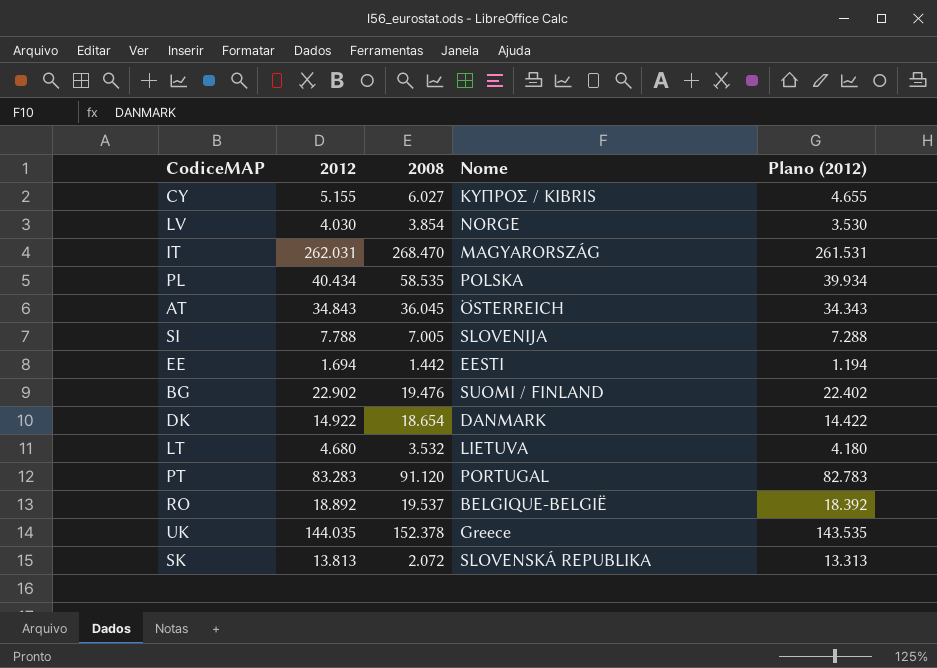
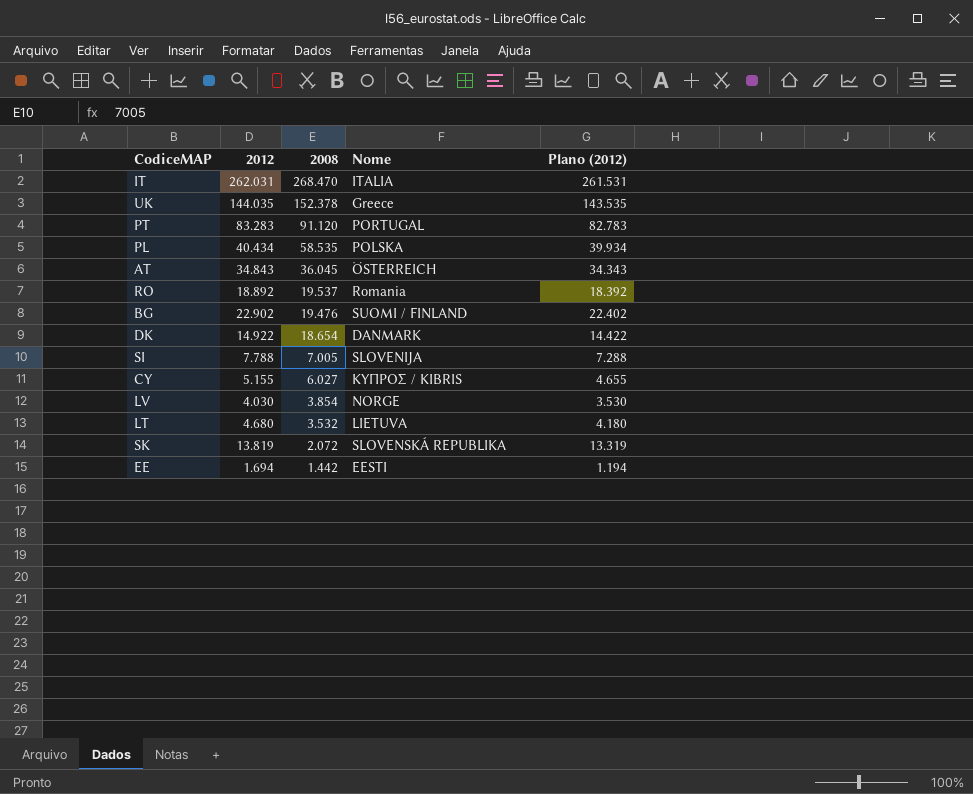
row order: none -> 2008 descending
IT | Nome: MAGYARORSZÁG -> ITALIA
RO | Nome: BELGIQUE-BELGIË -> Romania
SK | 2012: 13.813 -> 13.819
SK | Plano (2012): 13.313 -> 13.319

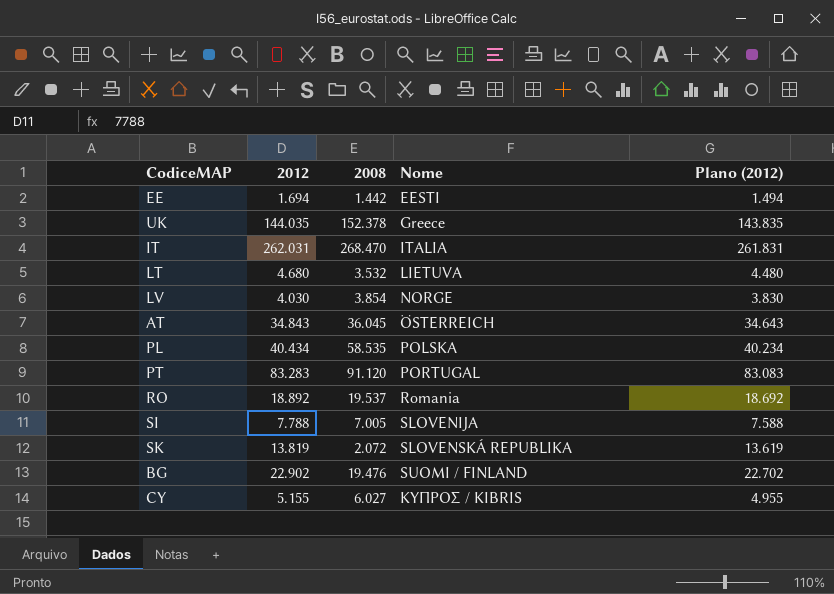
row order: 2008 descending -> Nome ascending
column Plano (2012) | formula: [2012] - 500 -> [2012] - 200
row DK: 14.922 | 18.654 | DANMARK | 14.422 -> none

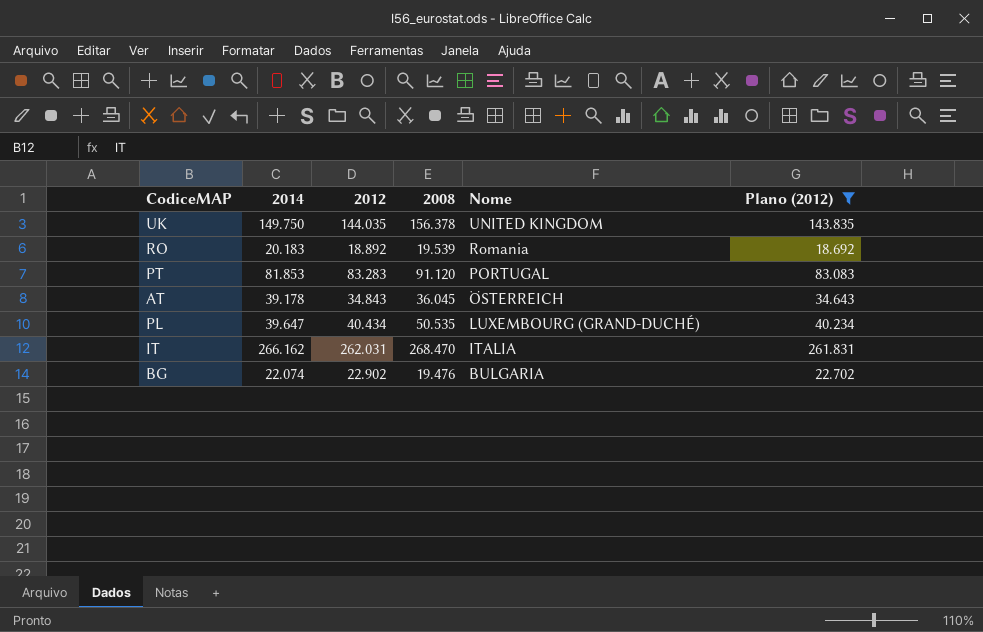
filter: none -> Plano (2012) >= 18.692
row order: Nome ascending -> Nome descending
column 2014 | position: none -> 2
UK | 2008: 152.378 -> 156.378
UK | Nome: Greece -> UNITED KINGDOM
RO | 2008: 19.537 -> 19.539
PL | 2008: 58.535 -> 50.535
PL | Nome: POLSKA -> LUXEMBOURG (GRAND-DUCHÉ)
BG | Nome: SUOMI / FINLAND -> BULGARIA

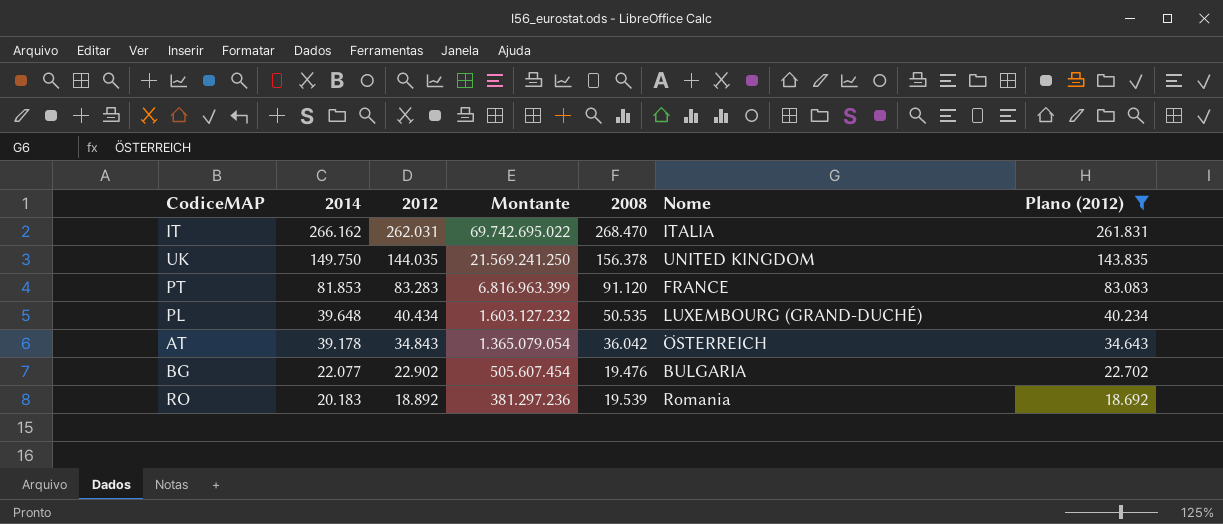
row order: Nome descending -> 2014 descending
column Montante | formula: none -> [2014] * [2012]
PT | Nome: PORTUGAL -> FRANCE
PL | 2014: 39.647 -> 39.648
AT | 2008: 36.045 -> 36.042
BG | 2014: 22.074 -> 22.077

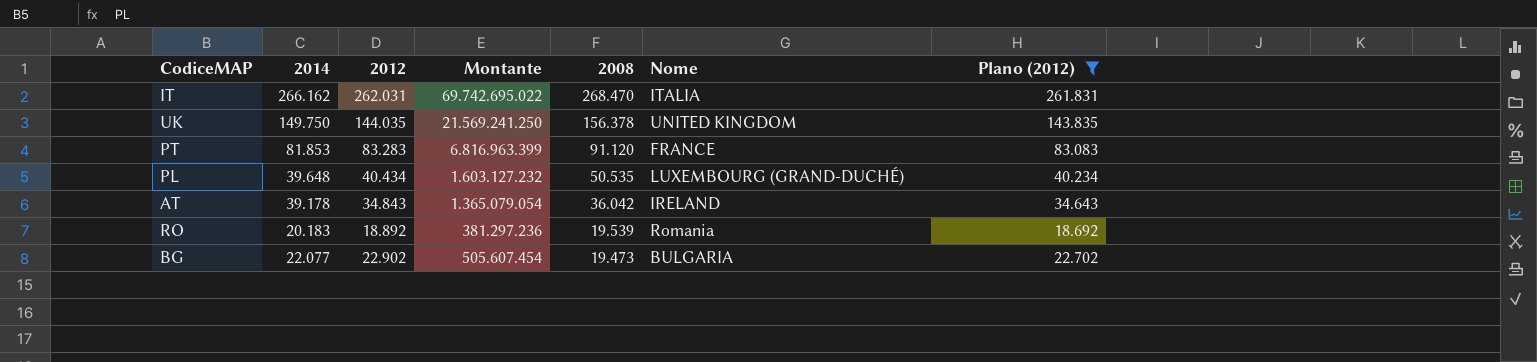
row order: 2014 descending -> 2008 descending
AT | Nome: ÖSTERREICH -> IRELAND
BG | 2008: 19.476 -> 19.473

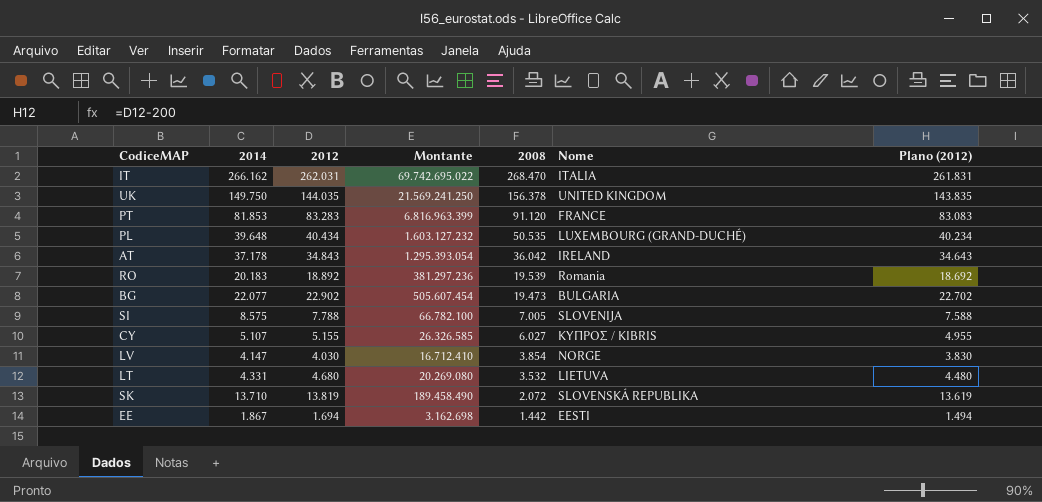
filter: Plano (2012) >= 18.692 -> none
AT | 2014: 39.178 -> 37.178
AT | Montante: 1.365.079.054 -> 1.295.393.054

